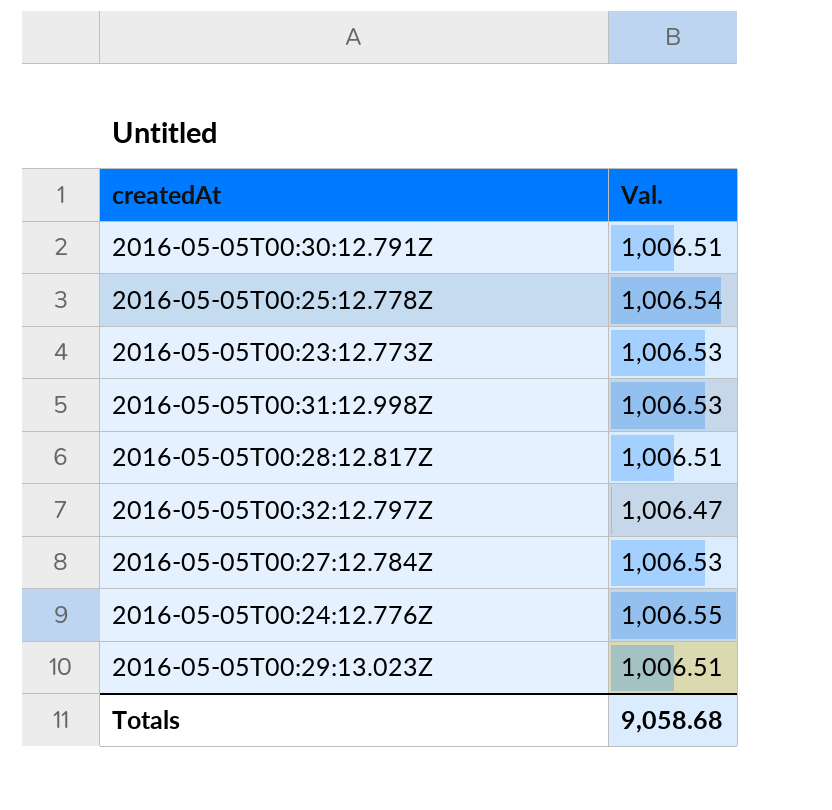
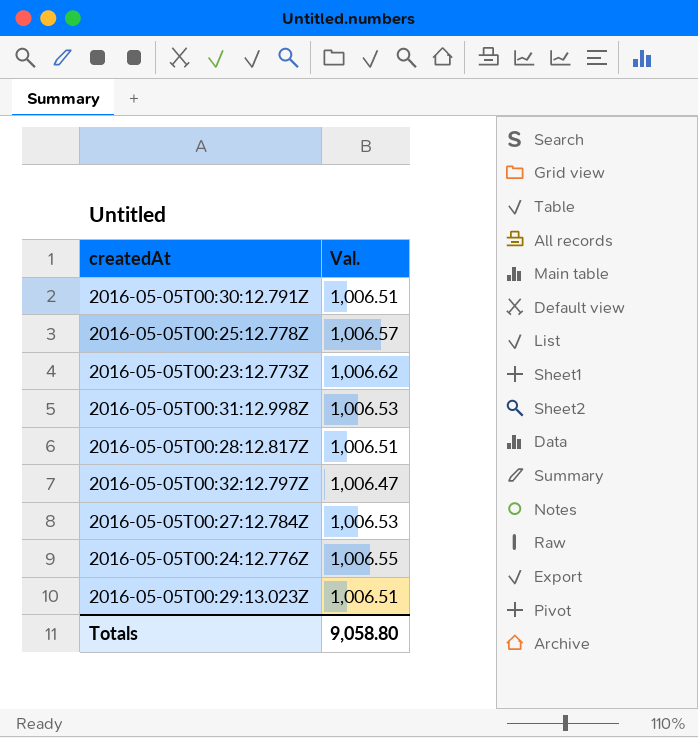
2016-05-05T00:25:12.778Z | Val.: 1,006.54 -> 1,006.57
2016-05-05T00:23:12.773Z | Val.: 1,006.53 -> 1,006.62
Totals | Val.: 9,058.68 -> 9,058.80

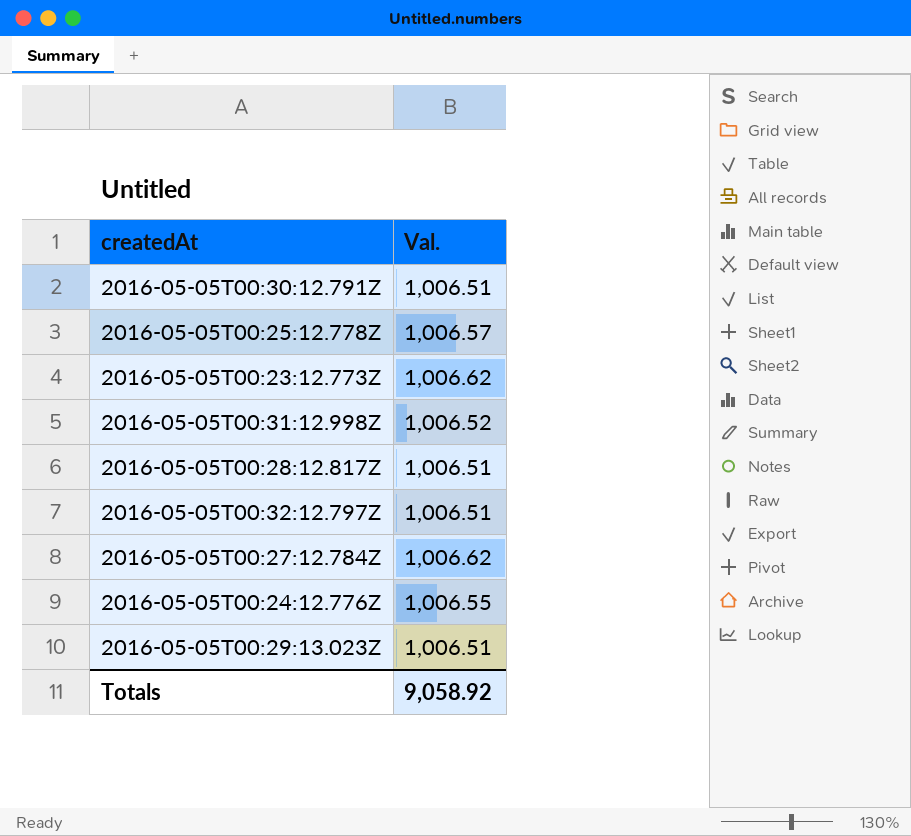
2016-05-05T00:31:12.998Z | Val.: 1,006.53 -> 1,006.52
2016-05-05T00:32:12.797Z | Val.: 1,006.47 -> 1,006.51
2016-05-05T00:27:12.784Z | Val.: 1,006.53 -> 1,006.62
Totals | Val.: 9,058.80 -> 9,058.92

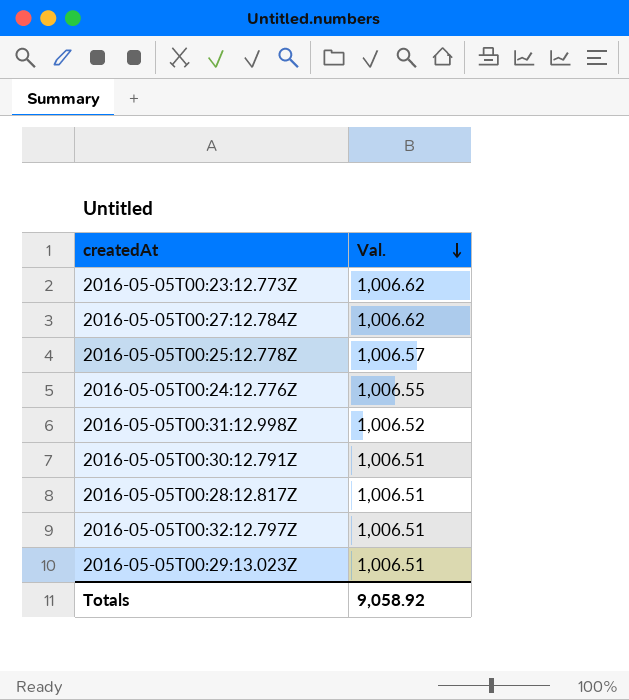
row order: none -> Val. descending

